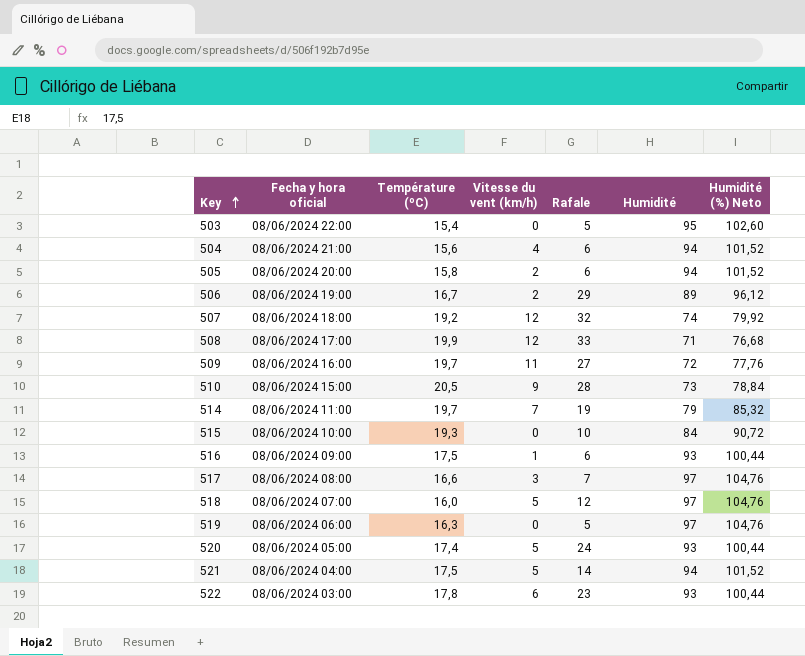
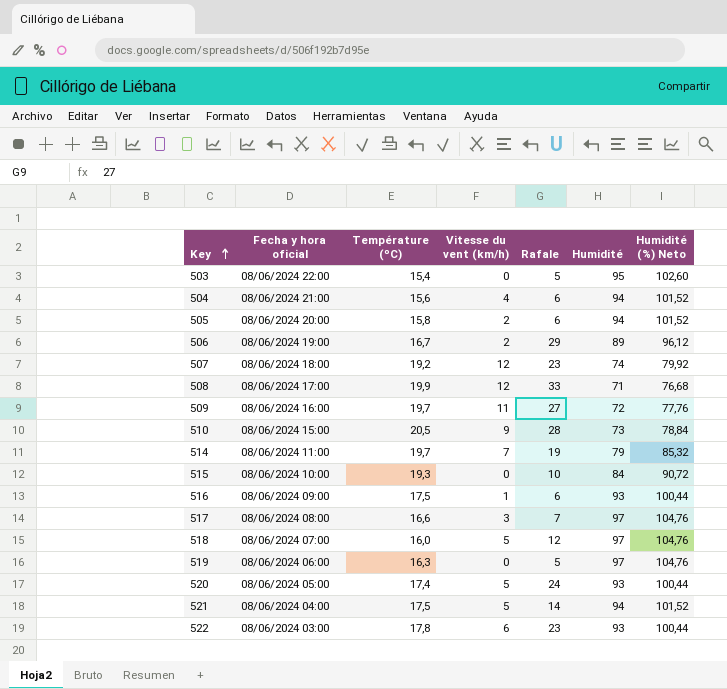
507 | Rafale: 32 -> 23

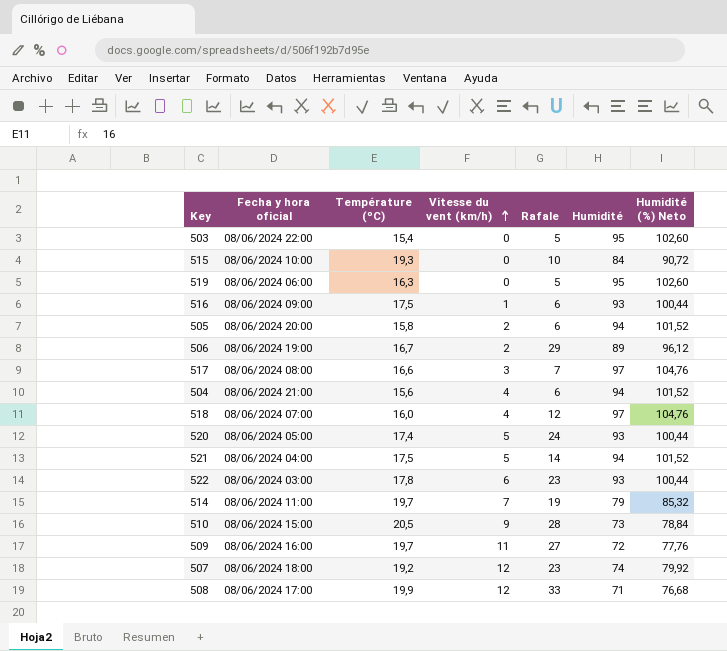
row order: Key ascending -> Vitesse du vent (km/h) ascending
519 | Humidité: 97 -> 95
519 | Humidité (%) Neto: 104,76 -> 102,60
518 | Vitesse du vent (km/h): 5 -> 4

